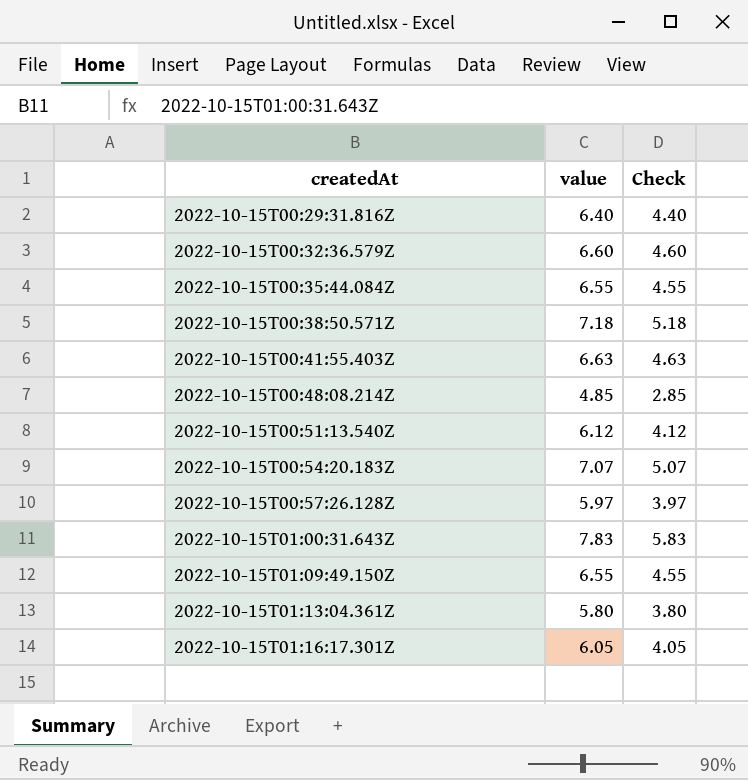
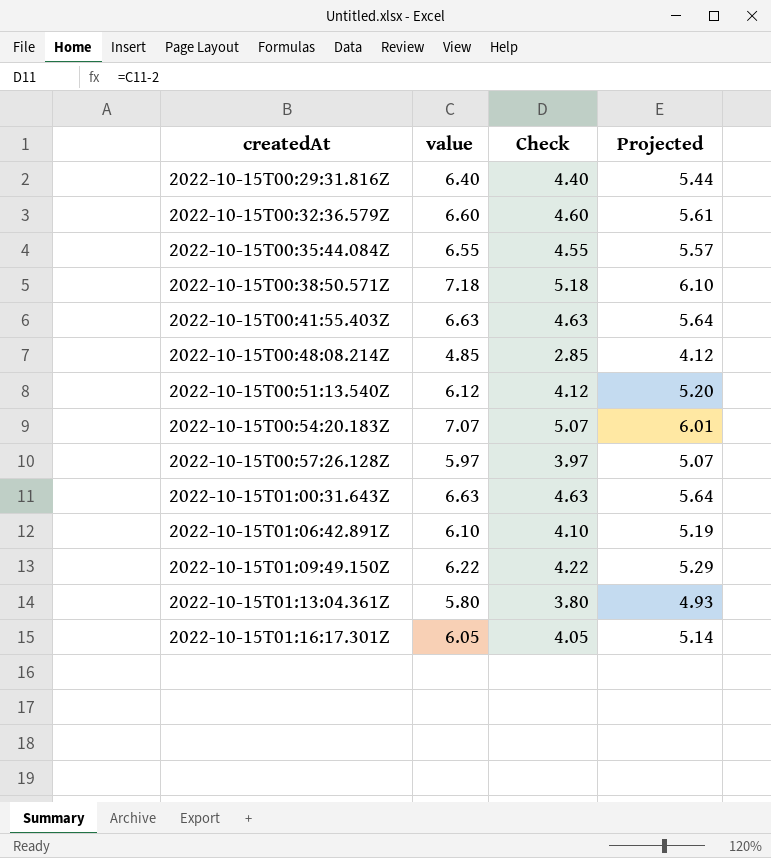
column Projected | formula: none -> [value] * 0.85
2022-10-15T01:00:31.643Z | value: 7.83 -> 6.63
2022-10-15T01:00:31.643Z | Check: 5.83 -> 4.63
row 2022-10-15T01:06:42.891Z: none -> 6.10 | 4.10 | 5.19
2022-10-15T01:09:49.150Z | value: 6.55 -> 6.22
2022-10-15T01:09:49.150Z | Check: 4.55 -> 4.22

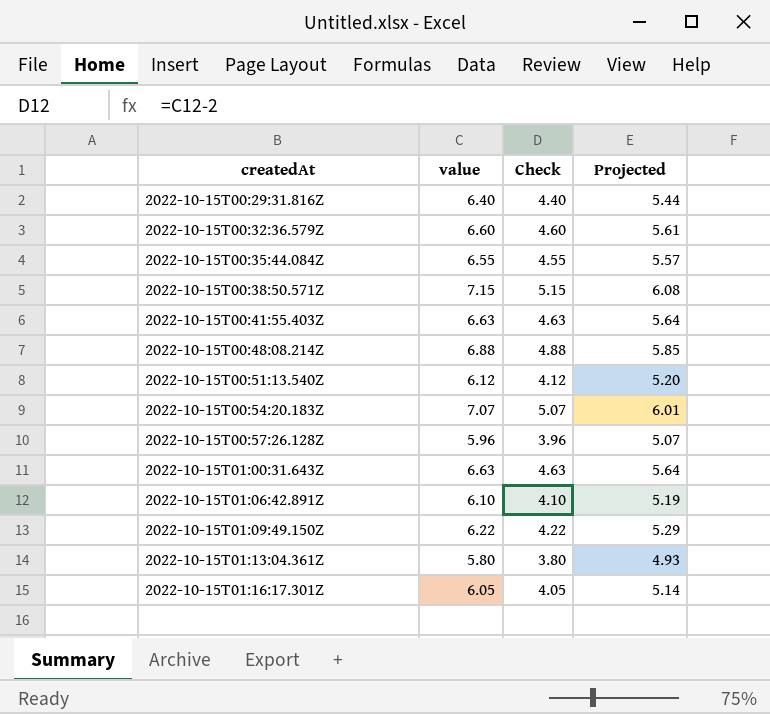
2022-10-15T00:38:50.571Z | value: 7.18 -> 7.15
2022-10-15T00:38:50.571Z | Check: 5.18 -> 5.15
2022-10-15T00:38:50.571Z | Projected: 6.10 -> 6.08
2022-10-15T00:48:08.214Z | value: 4.85 -> 6.88
2022-10-15T00:48:08.214Z | Check: 2.85 -> 4.88
2022-10-15T00:48:08.214Z | Projected: 4.12 -> 5.85
2022-10-15T00:57:26.128Z | value: 5.97 -> 5.96
2022-10-15T00:57:26.128Z | Check: 3.97 -> 3.96

